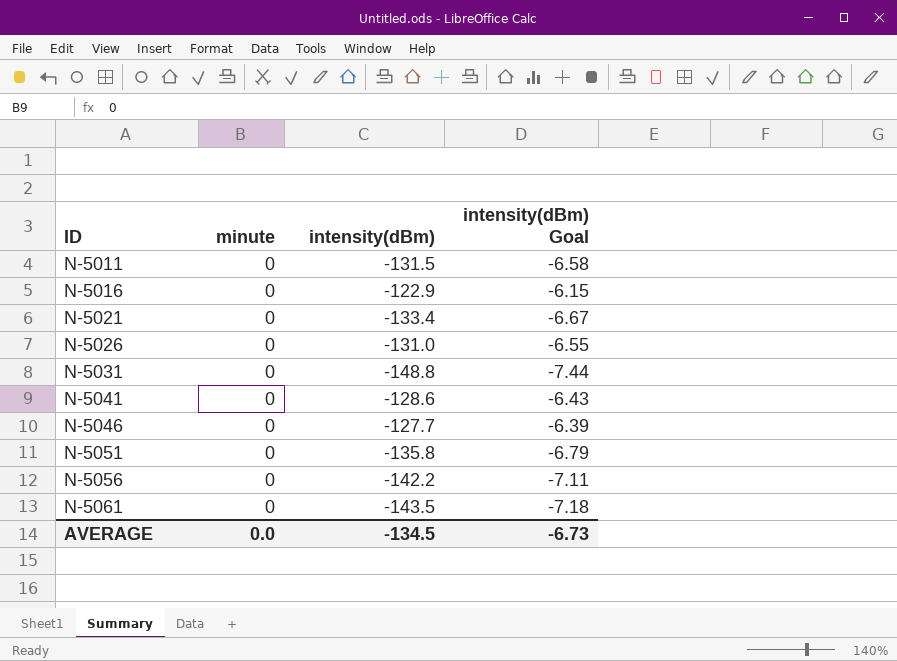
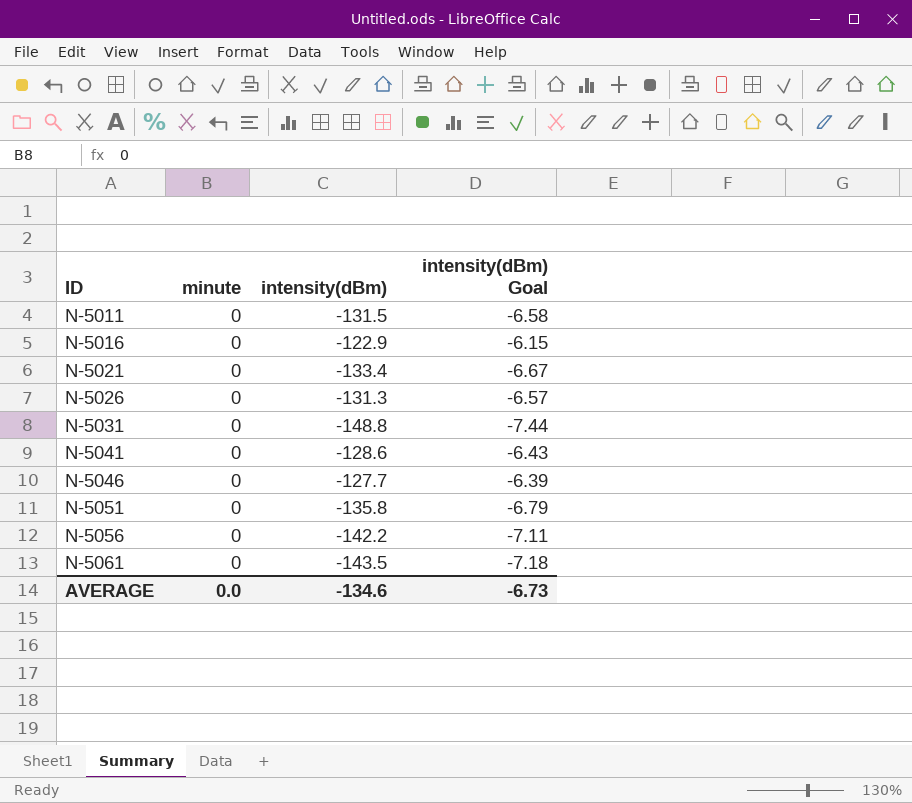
N-5026 | intensity(dBm): -131.0 -> -131.3
N-5026 | intensity(dBm) Goal: -6.55 -> -6.57
AVERAGE | intensity(dBm): -134.5 -> -134.6

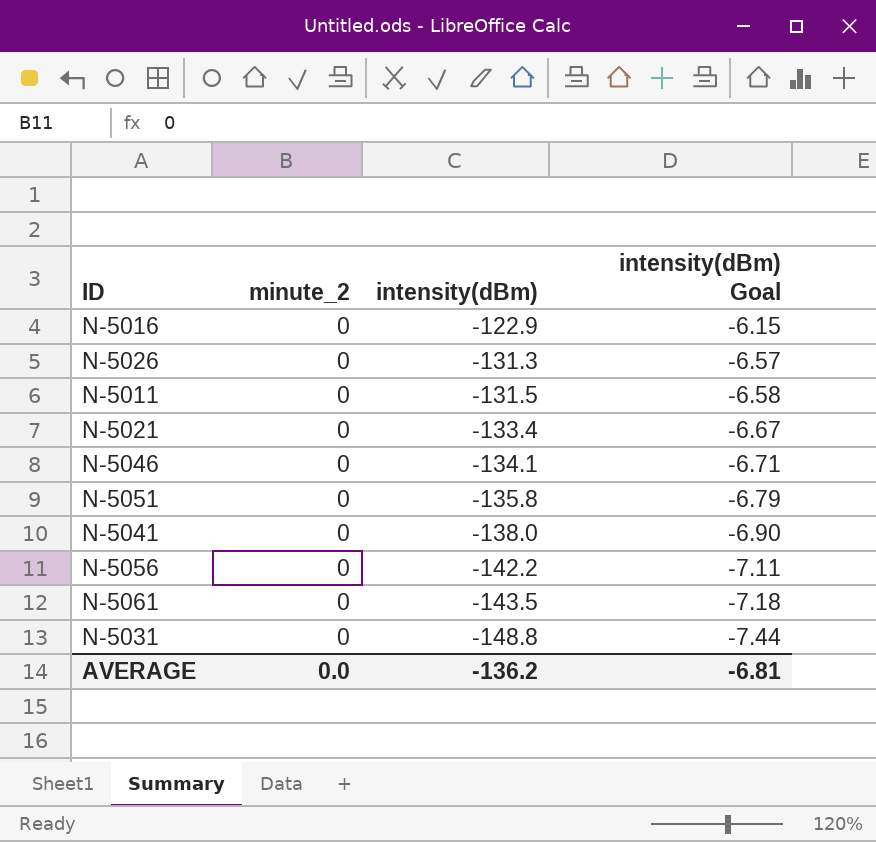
row order: ID ascending -> intensity(dBm) descending
column name: minute -> minute_2
N-5046 | intensity(dBm): -127.7 -> -134.1
N-5046 | intensity(dBm) Goal: -6.39 -> -6.71
N-5041 | intensity(dBm): -128.6 -> -138.0
N-5041 | intensity(dBm) Goal: -6.43 -> -6.90
AVERAGE | intensity(dBm): -134.6 -> -136.2
AVERAGE | intensity(dBm) Goal: -6.73 -> -6.81

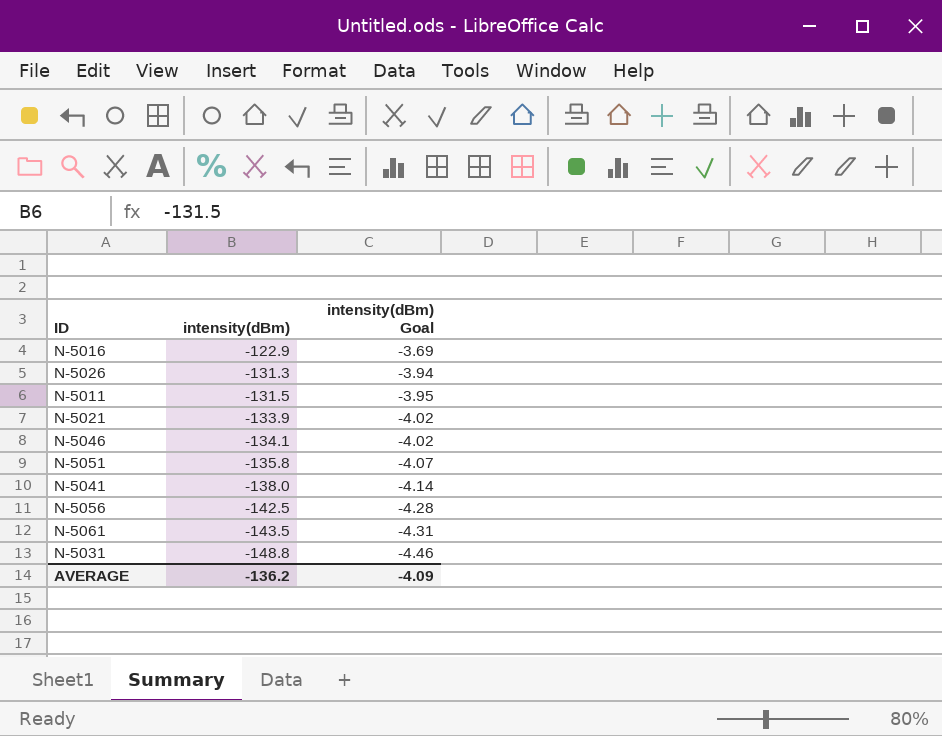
column minute_2 | position: 2 -> none
column intensity(dBm) Goal | formula: [intensity(dBm)] * 0.05 -> [intensity(dBm)] * 0.03
N-5021 | intensity(dBm): -133.4 -> -133.9
N-5056 | intensity(dBm): -142.2 -> -142.5
AVERAGE | intensity(dBm) Goal: -6.81 -> -4.09

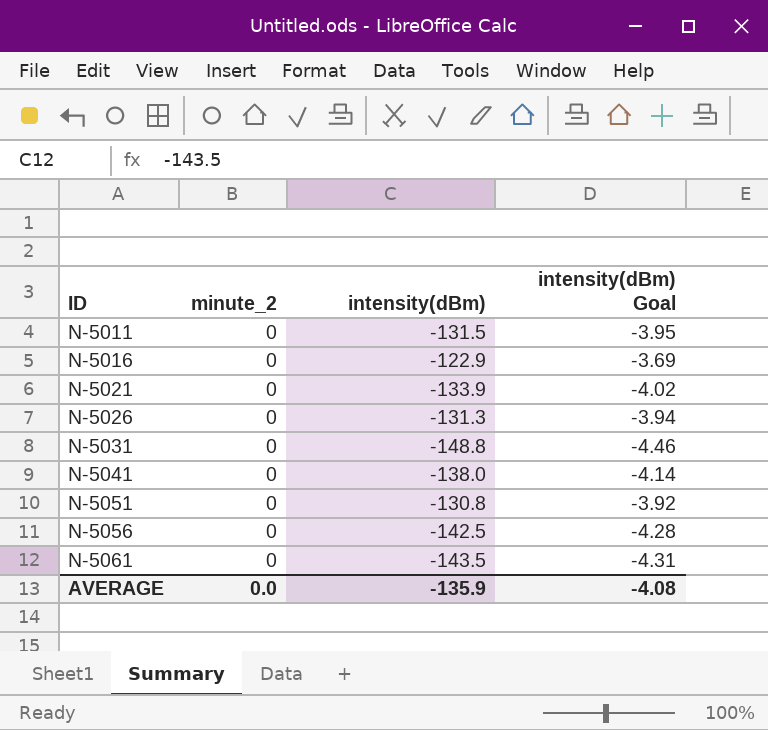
row order: intensity(dBm) descending -> ID ascending
column minute_2 | position: none -> 2
row N-5046: -134.1 | -4.02 -> none
N-5051 | intensity(dBm): -135.8 -> -130.8
N-5051 | intensity(dBm) Goal: -4.07 -> -3.92
AVERAGE | intensity(dBm): -136.2 -> -135.9
AVERAGE | intensity(dBm) Goal: -4.09 -> -4.08

